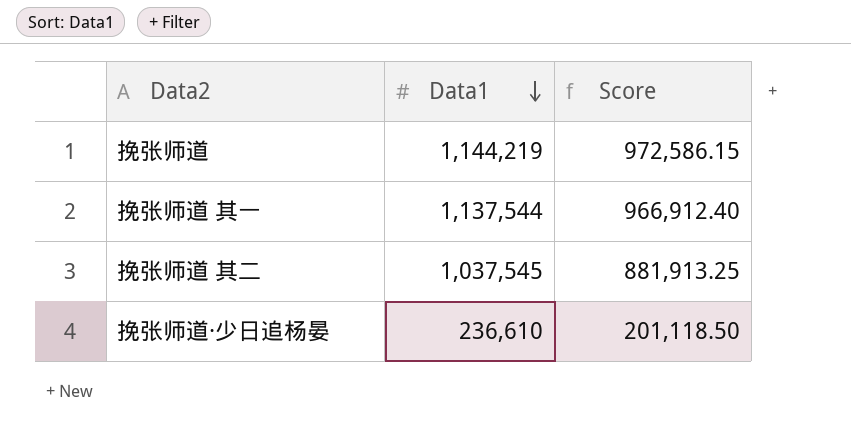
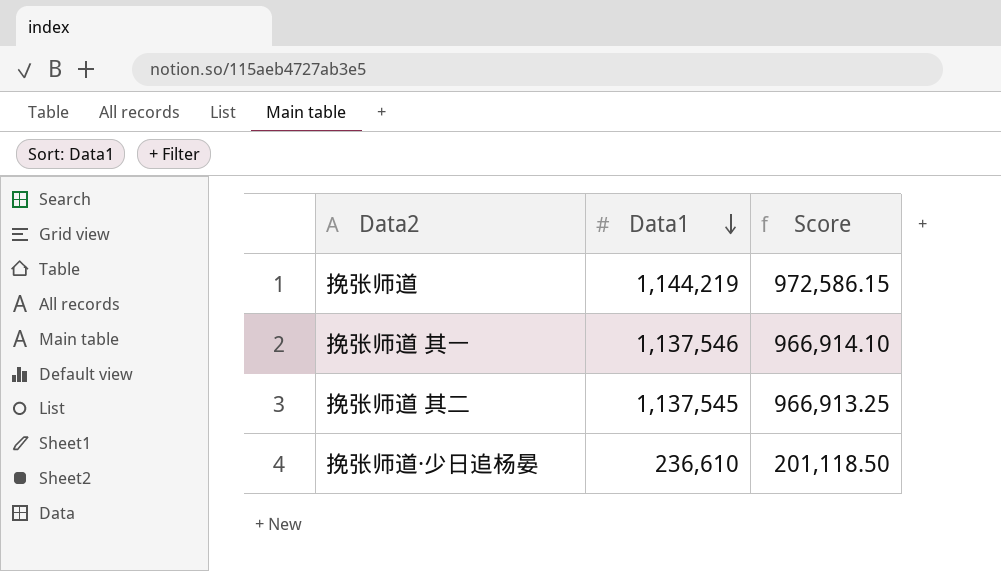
挽张师道 其一 | Data1: 1,137,544 -> 1,137,546
挽张师道 其一 | Score: 966,912.40 -> 966,914.10
挽张师道 其二 | Data1: 1,037,545 -> 1,137,545
挽张师道 其二 | Score: 881,913.25 -> 966,913.25

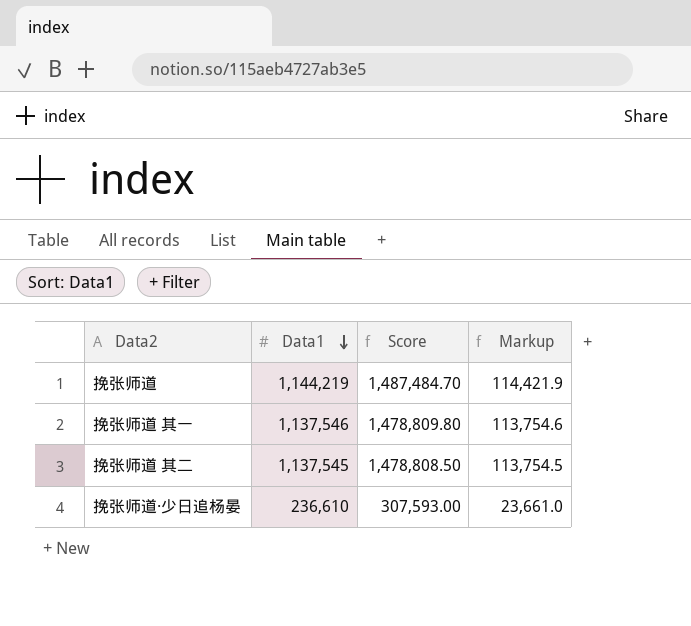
column Score | formula: [Data1] * 0.85 -> [Data1] * 1.3
column Markup | formula: none -> [Data1] * 0.1

